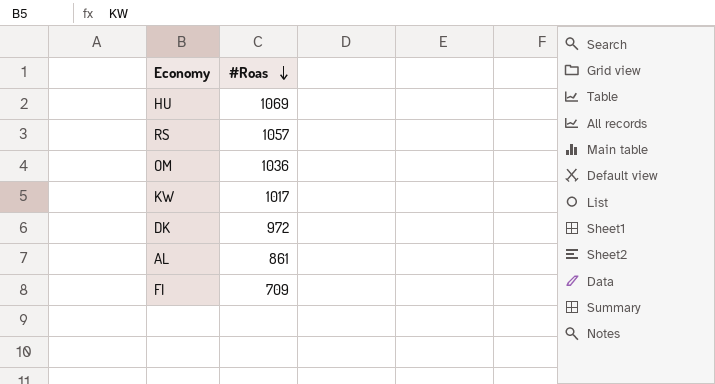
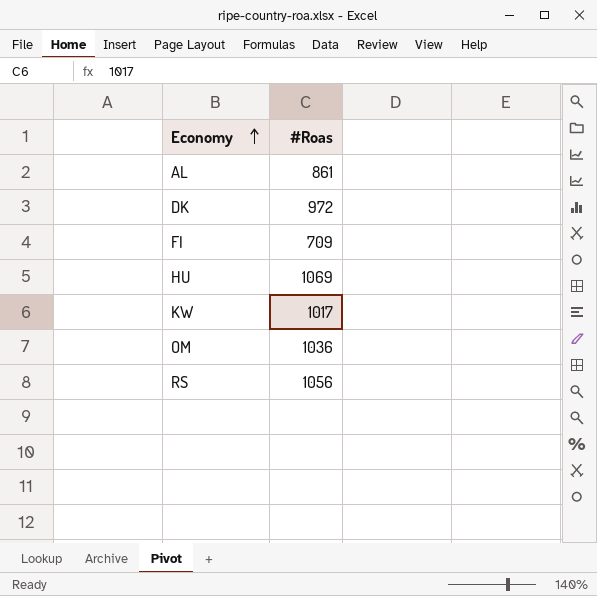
row order: #Roas descending -> Economy ascending
RS | #Roas: 1057 -> 1056

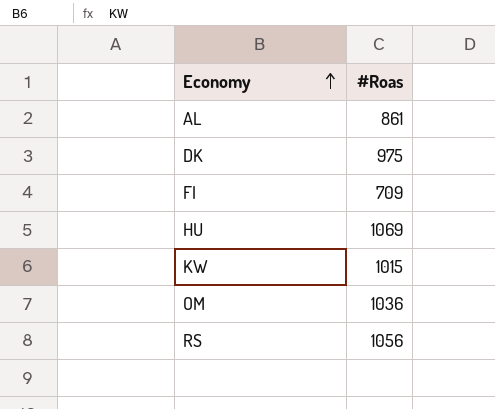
DK | #Roas: 972 -> 975
KW | #Roas: 1017 -> 1015

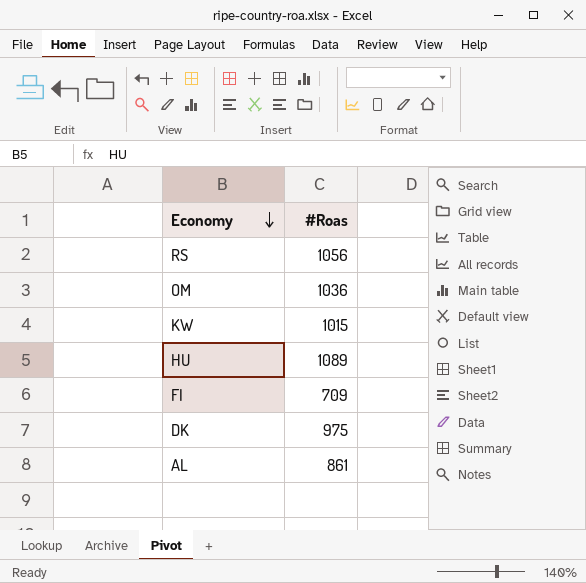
row order: Economy ascending -> Economy descending
HU | #Roas: 1069 -> 1089

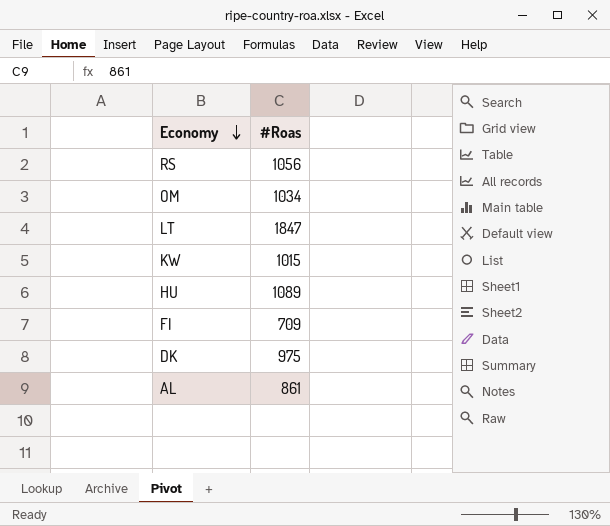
OM | #Roas: 1036 -> 1034
row LT: none -> 1847

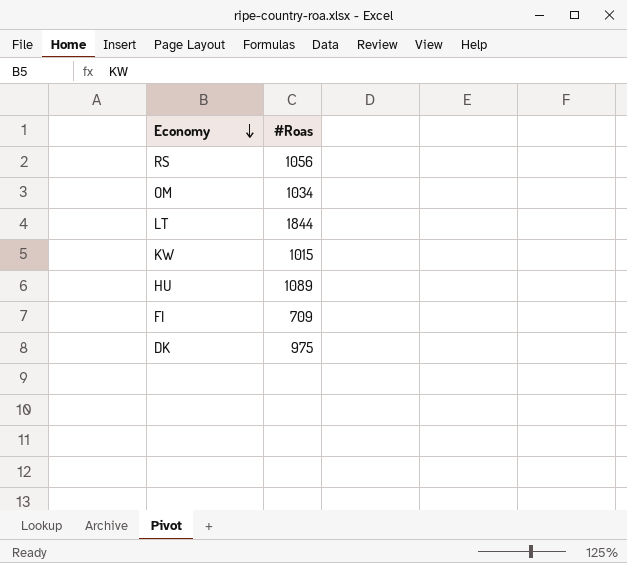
row AL: 861 -> none
LT | #Roas: 1847 -> 1844

